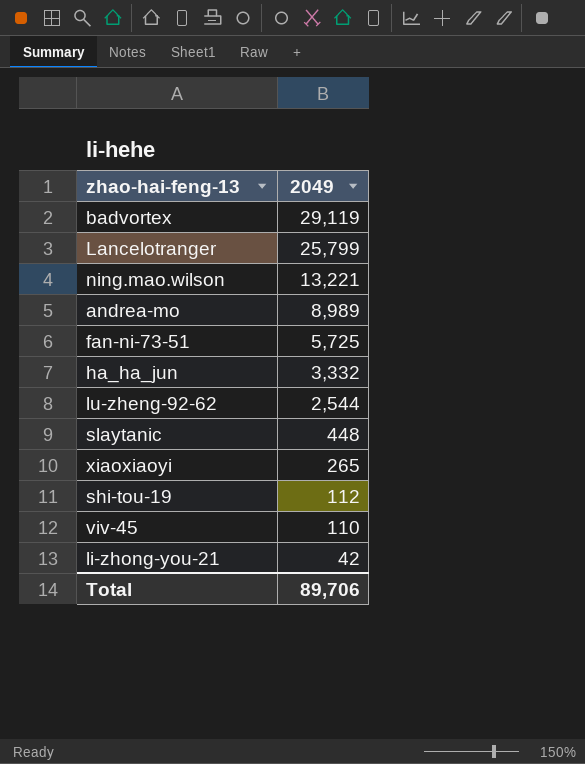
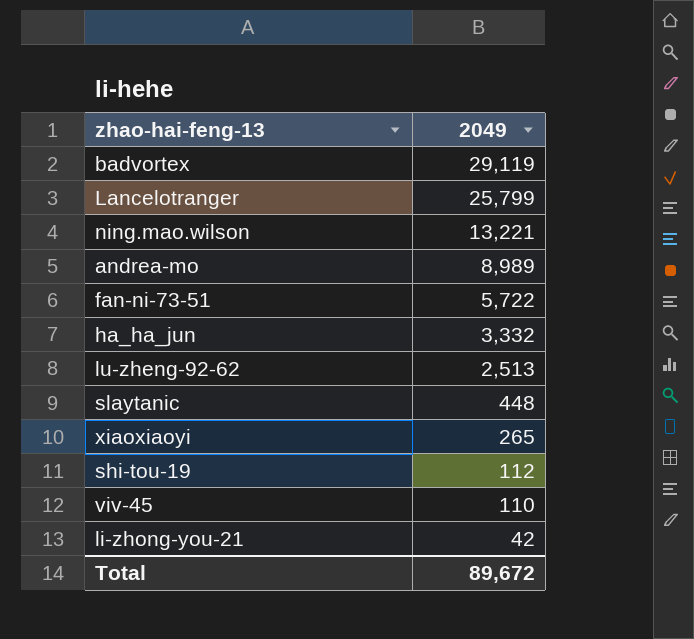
fan-ni-73-51 | 2049: 5,725 -> 5,722
lu-zheng-92-62 | 2049: 2,544 -> 2,513
Total | 2049: 89,706 -> 89,672

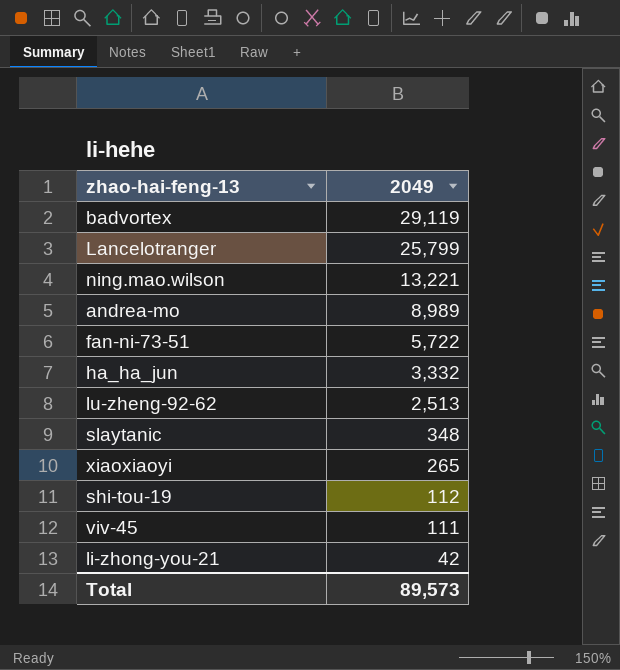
slaytanic | 2049: 448 -> 348
viv-45 | 2049: 110 -> 111
Total | 2049: 89,672 -> 89,573

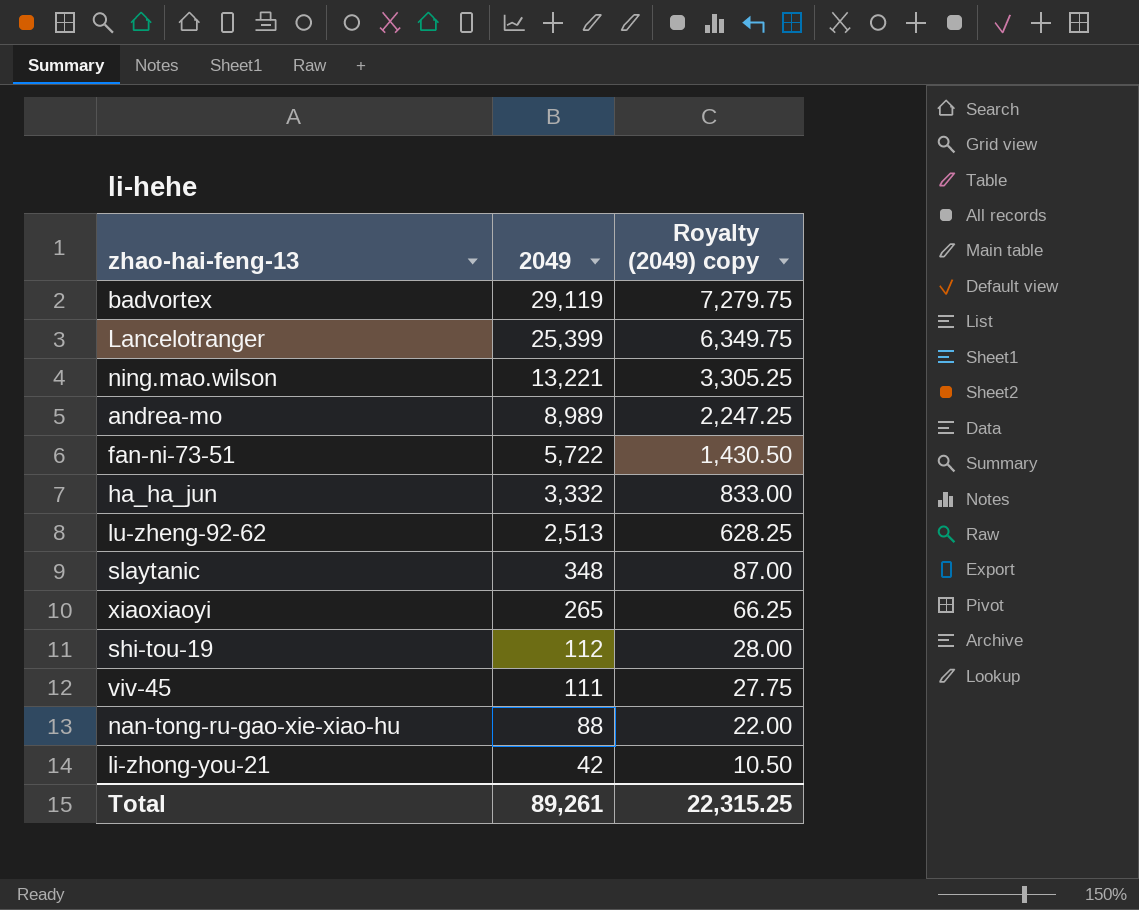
column Royalty (2049) copy | formula: none -> [2049] * 0.25
Lancelotranger | 2049: 25,799 -> 25,399
row nan-tong-ru-gao-xie-xiao-hu: none -> 88 | 22.00
Total | 2049: 89,573 -> 89,261

